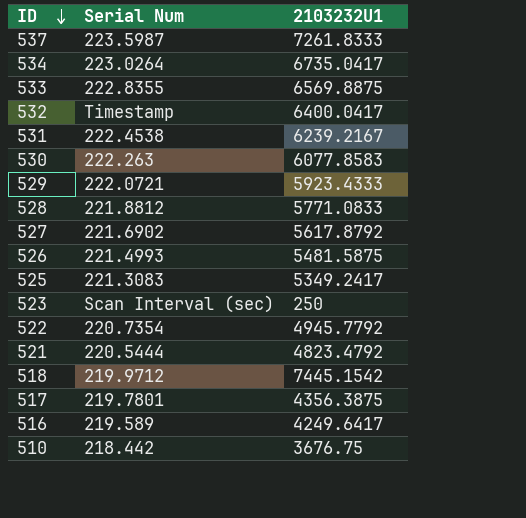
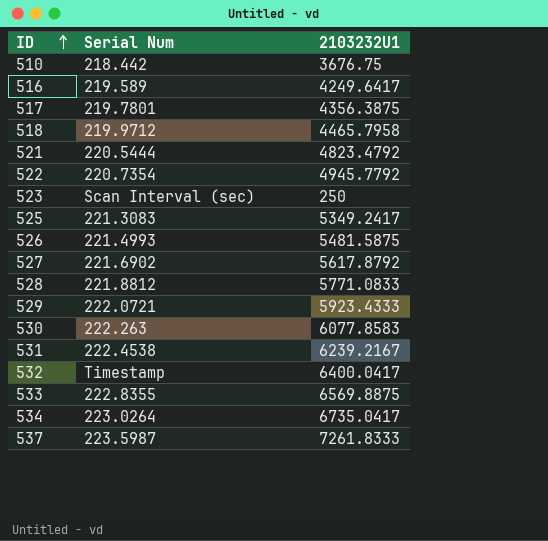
row order: ID descending -> ID ascending
518 | 2103232U1: 7445.1542 -> 4465.7958

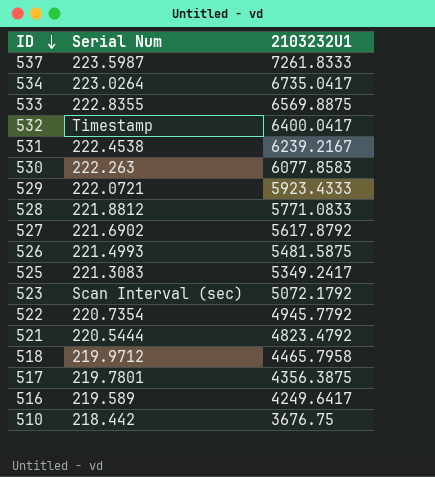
row order: ID ascending -> ID descending
523 | 2103232U1: 250 -> 5072.1792

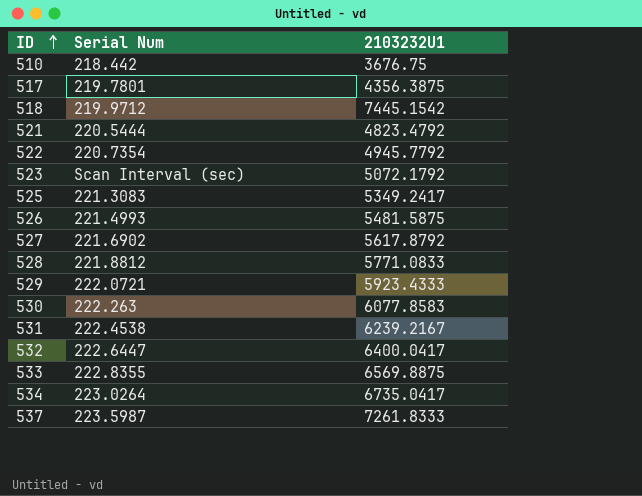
row order: ID descending -> ID ascending
row 516: 219.589 | 4249.6417 -> none
518 | 2103232U1: 4465.7958 -> 7445.1542
532 | Serial Num: Timestamp -> 222.6447

